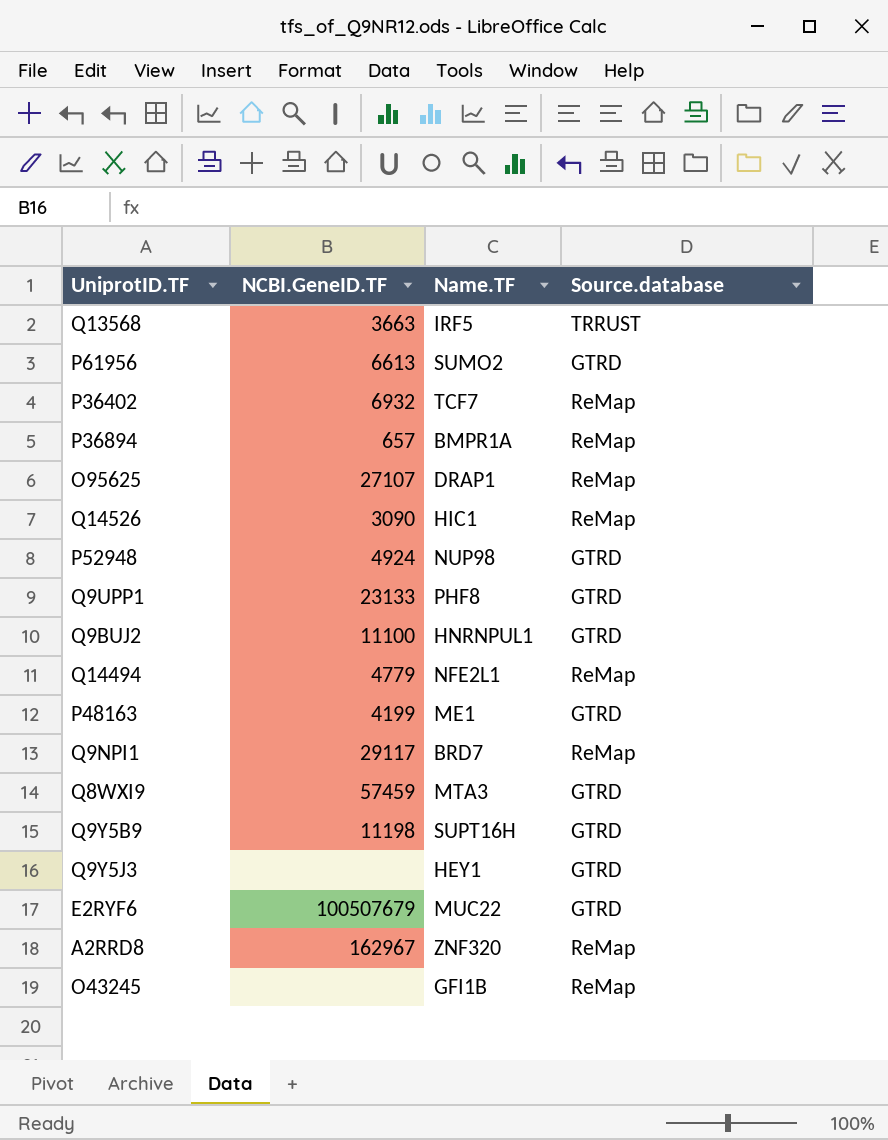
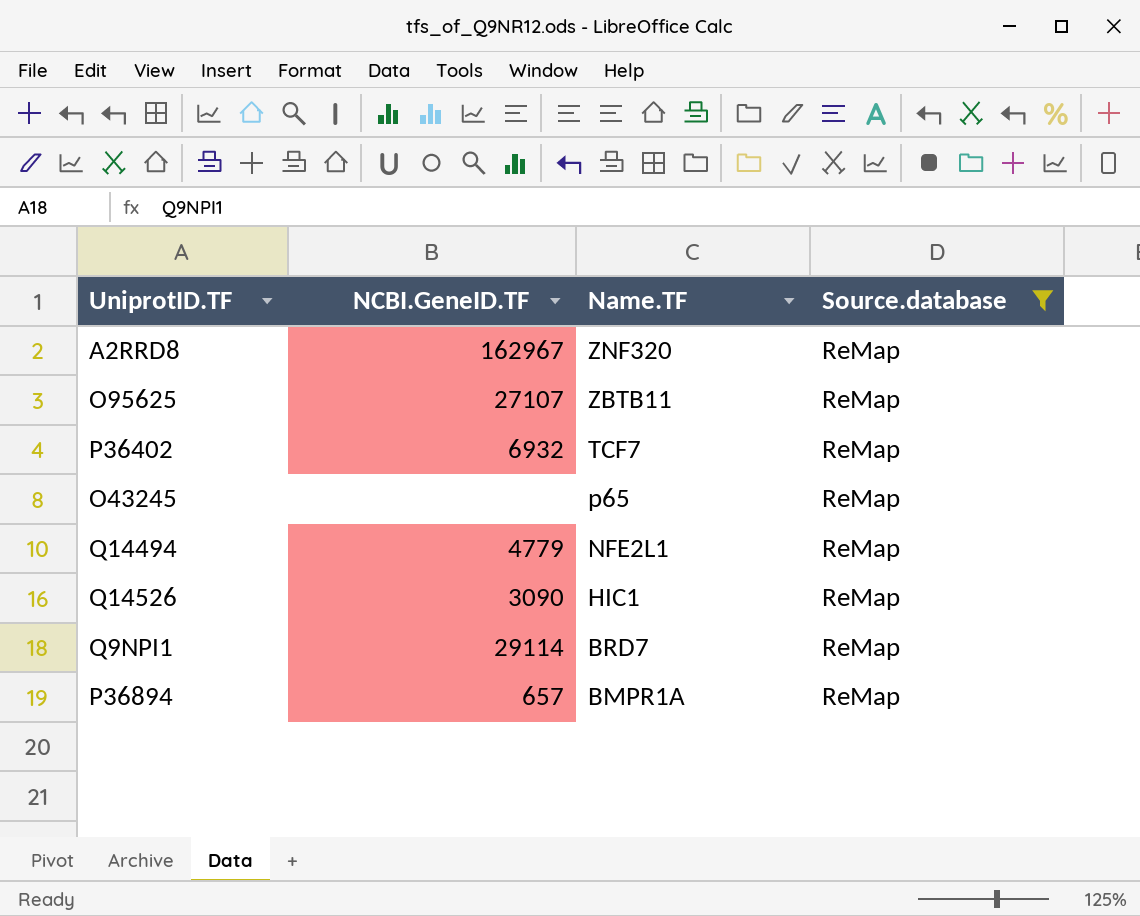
filter: none -> Source.database = ReMap
row order: none -> Name.TF descending
O95625 | Name.TF: DRAP1 -> ZBTB11
O43245 | Name.TF: GFI1B -> p65
Q9NPI1 | NCBI.GeneID.TF: 29117 -> 29114

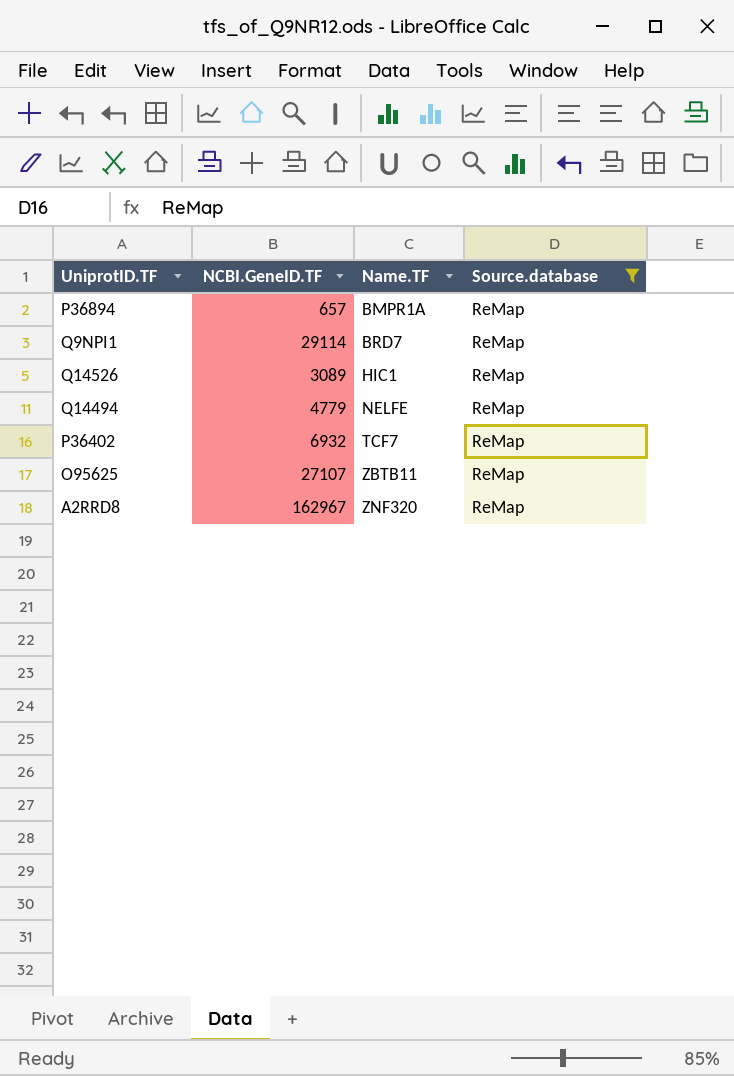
row order: Name.TF descending -> Name.TF ascending
row O43245: none | p65 | ReMap -> none
Q14526 | NCBI.GeneID.TF: 3090 -> 3089
Q14494 | Name.TF: NFE2L1 -> NELFE

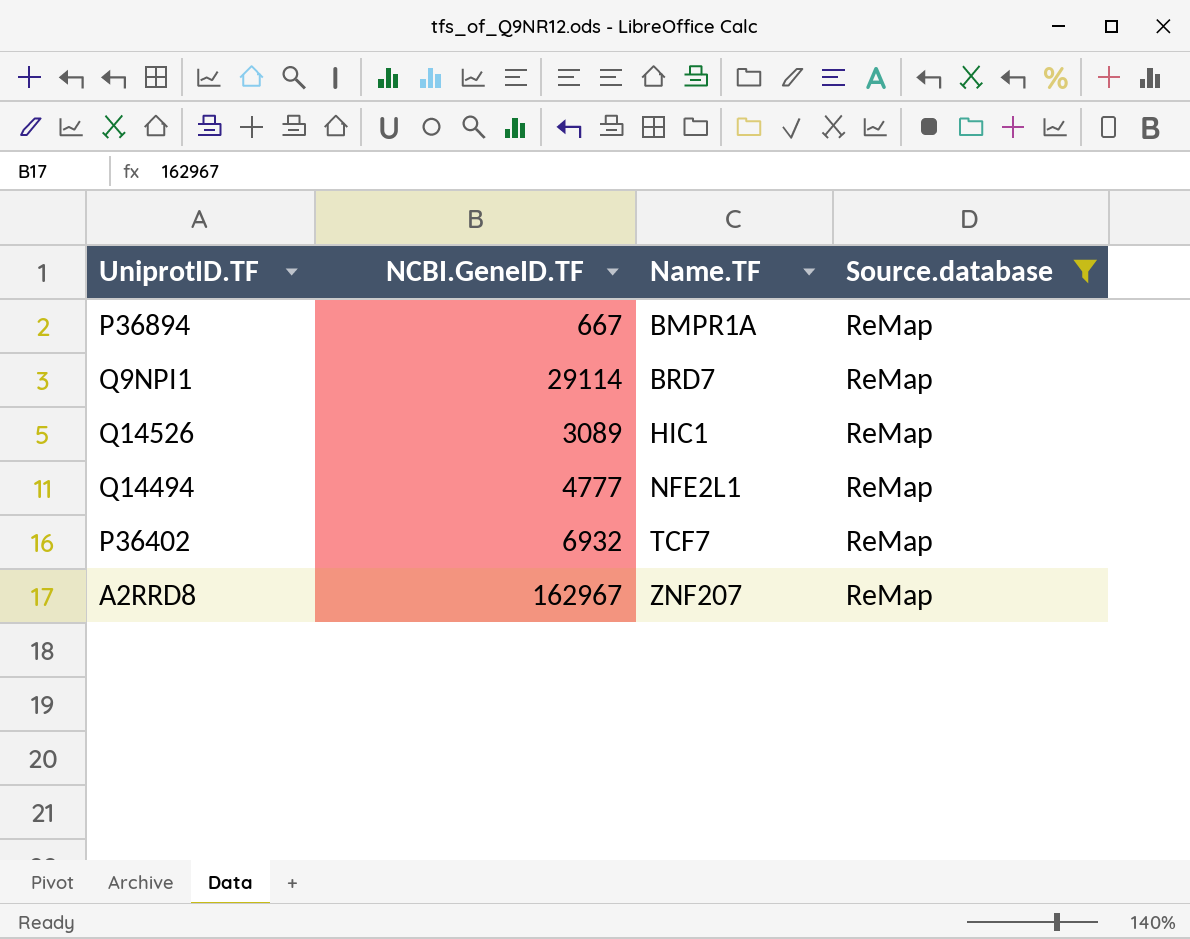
row O95625: 27107 | ZBTB11 | ReMap -> none
P36894 | NCBI.GeneID.TF: 657 -> 667
Q14494 | NCBI.GeneID.TF: 4779 -> 4777
Q14494 | Name.TF: NELFE -> NFE2L1
A2RRD8 | Name.TF: ZNF320 -> ZNF207

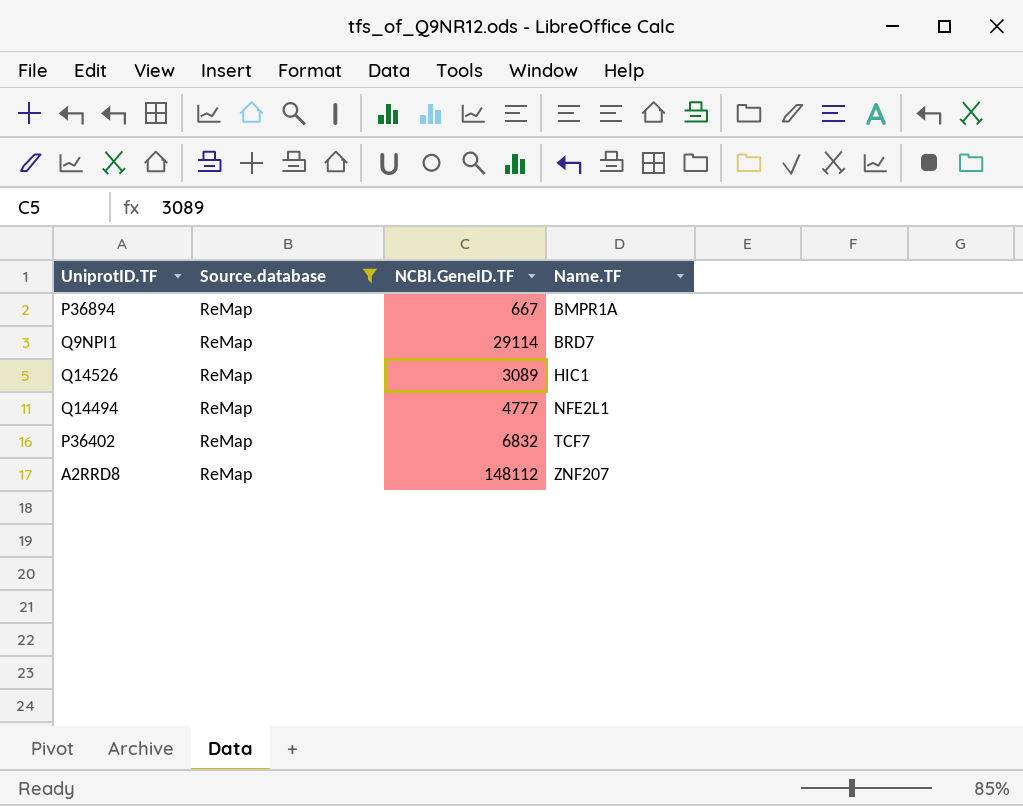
column Source.database | position: 4 -> 2
P36402 | NCBI.GeneID.TF: 6932 -> 6832
A2RRD8 | NCBI.GeneID.TF: 162967 -> 148112

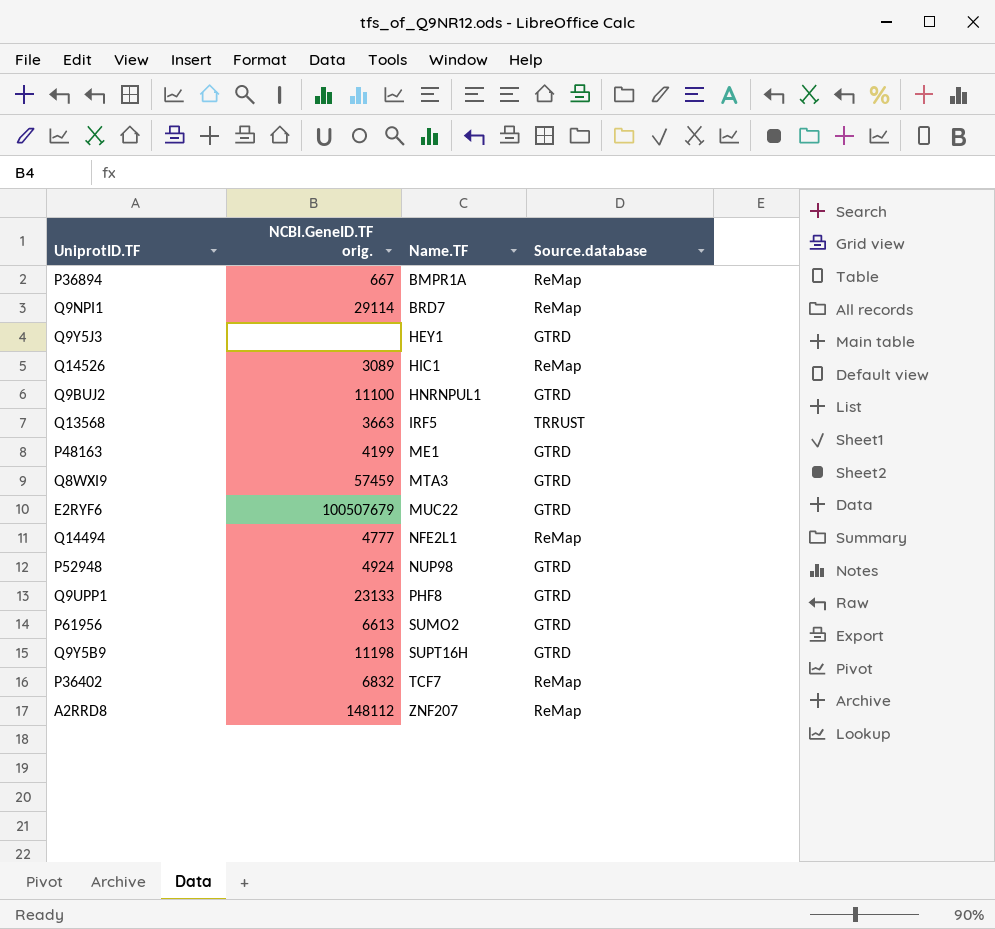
filter: Source.database = ReMap -> none
column name: NCBI.GeneID.TF -> NCBI.GeneID.TF orig.
column Source.database | position: 2 -> 4

